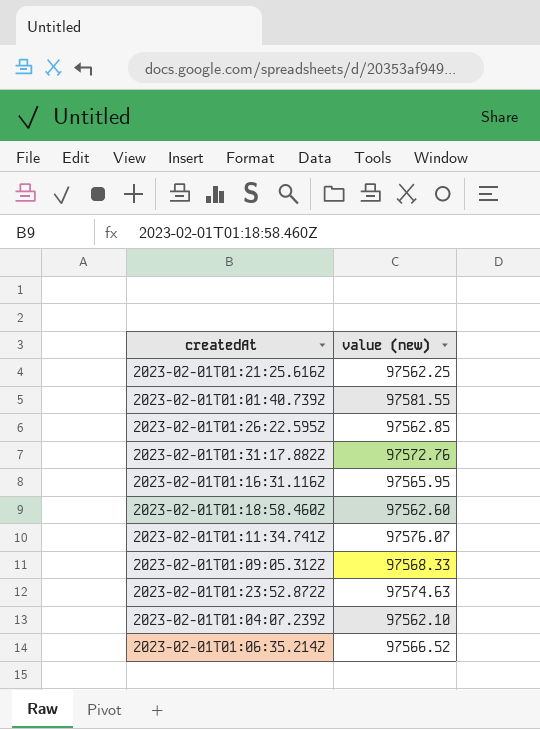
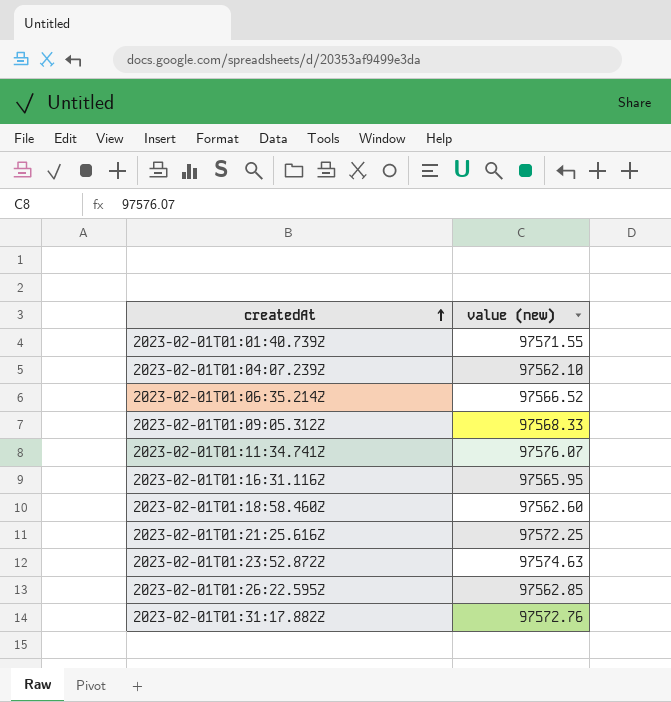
row order: none -> createdAt ascending
2023-02-01T01:01:40.739Z | value (new): 97581.55 -> 97571.55
2023-02-01T01:21:25.616Z | value (new): 97562.25 -> 97572.25

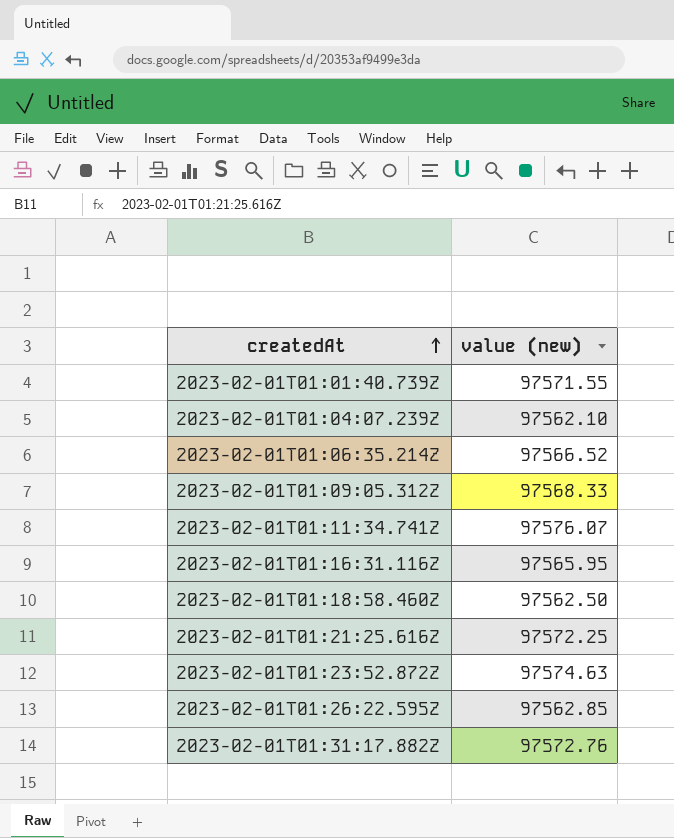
2023-02-01T01:18:58.460Z | value (new): 97562.60 -> 97562.50

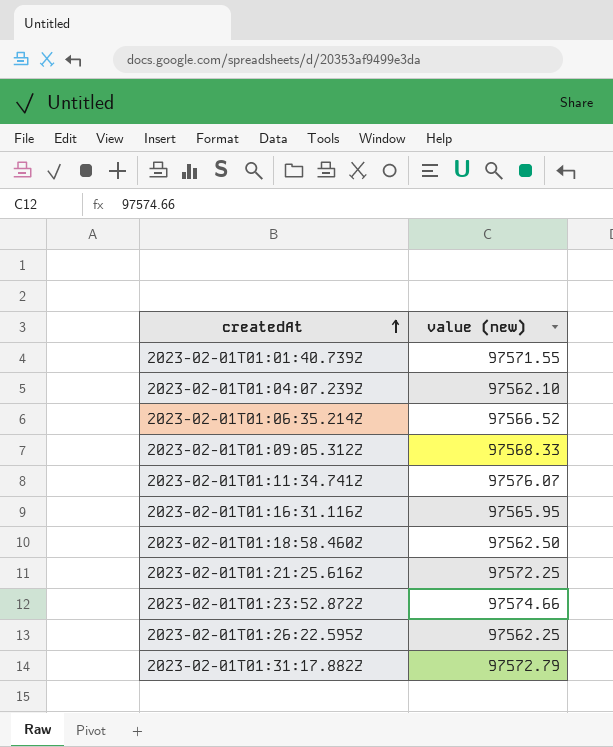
2023-02-01T01:23:52.872Z | value (new): 97574.63 -> 97574.66
2023-02-01T01:26:22.595Z | value (new): 97562.85 -> 97562.25
2023-02-01T01:31:17.882Z | value (new): 97572.76 -> 97572.79

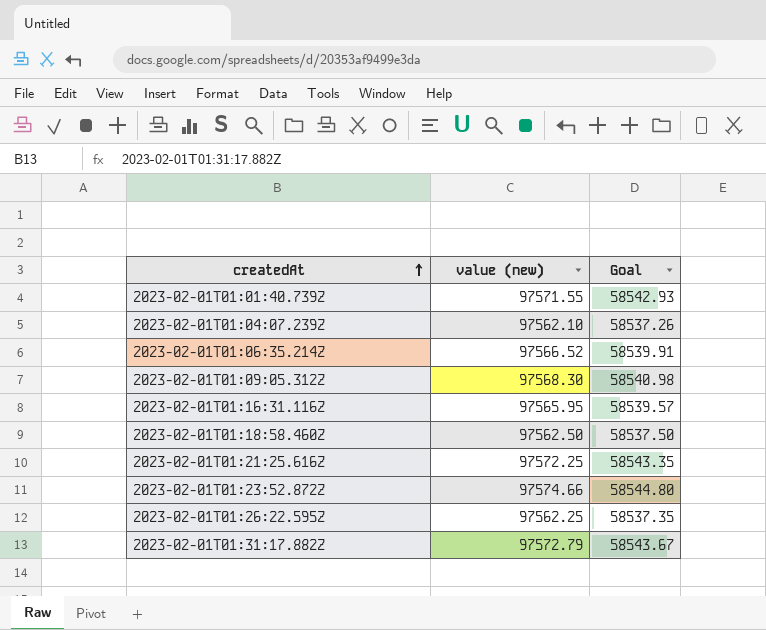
column Goal | formula: none -> [value (new)] * 0.6
row 2023-02-01T01:11:34.741Z: 97576.07 -> none
2023-02-01T01:09:05.312Z | value (new): 97568.33 -> 97568.30

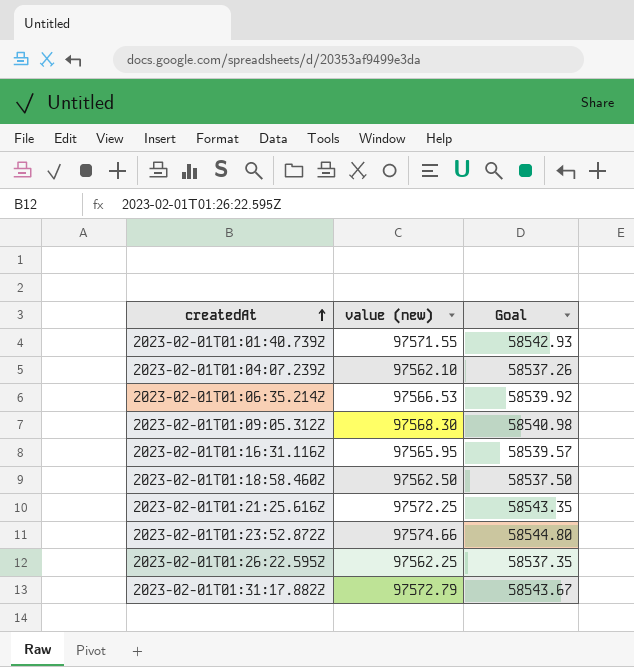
2023-02-01T01:06:35.214Z | value (new): 97566.52 -> 97566.53
2023-02-01T01:06:35.214Z | Goal: 58539.91 -> 58539.92

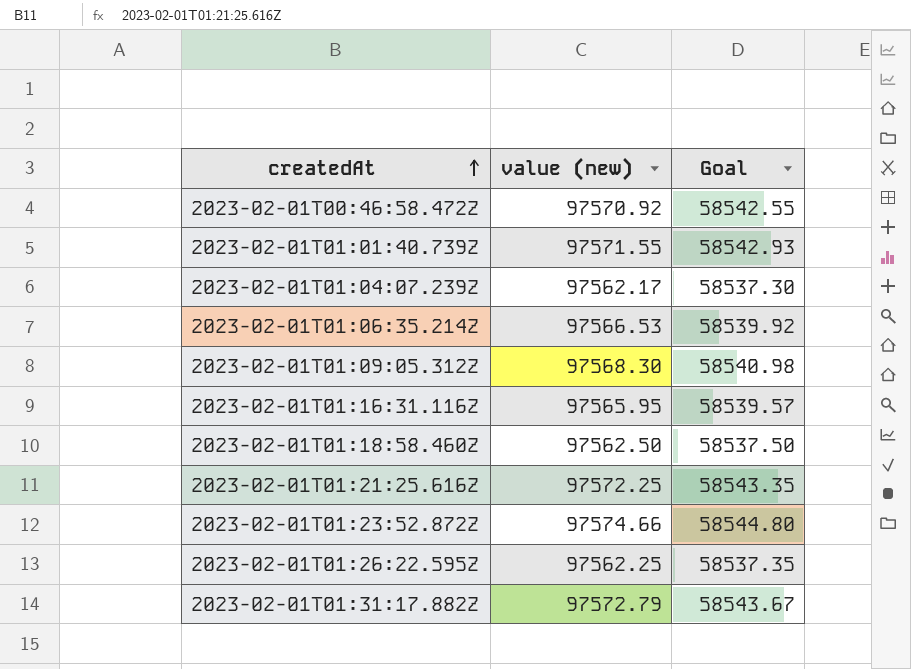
row 2023-02-01T00:46:58.472Z: none -> 97570.92 | 58542.55
2023-02-01T01:04:07.239Z | value (new): 97562.10 -> 97562.17
2023-02-01T01:04:07.239Z | Goal: 58537.26 -> 58537.30

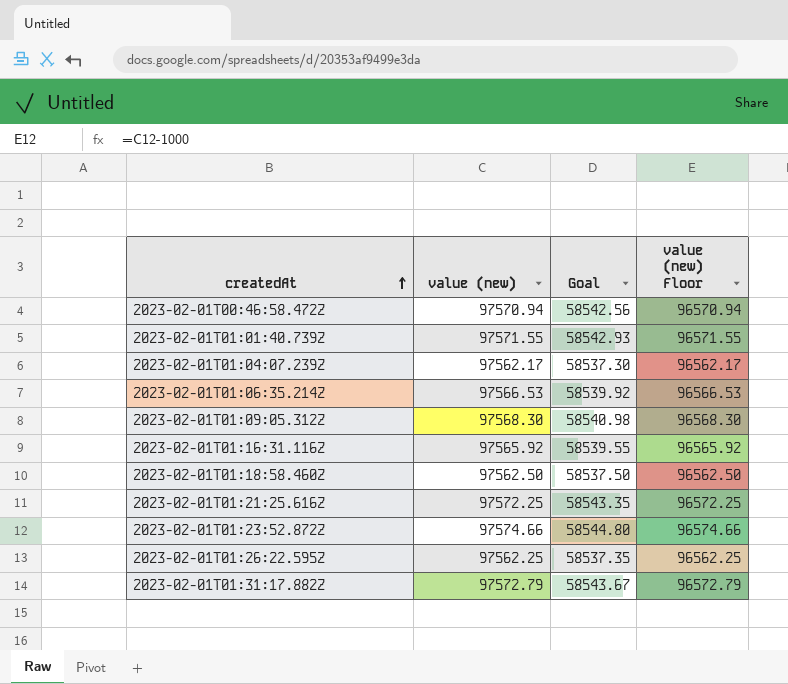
column value (new) Floor | formula: none -> [value (new)] - 1000
2023-02-01T00:46:58.472Z | value (new): 97570.92 -> 97570.94
2023-02-01T00:46:58.472Z | Goal: 58542.55 -> 58542.56
2023-02-01T01:16:31.116Z | value (new): 97565.95 -> 97565.92
2023-02-01T01:16:31.116Z | Goal: 58539.57 -> 58539.55

